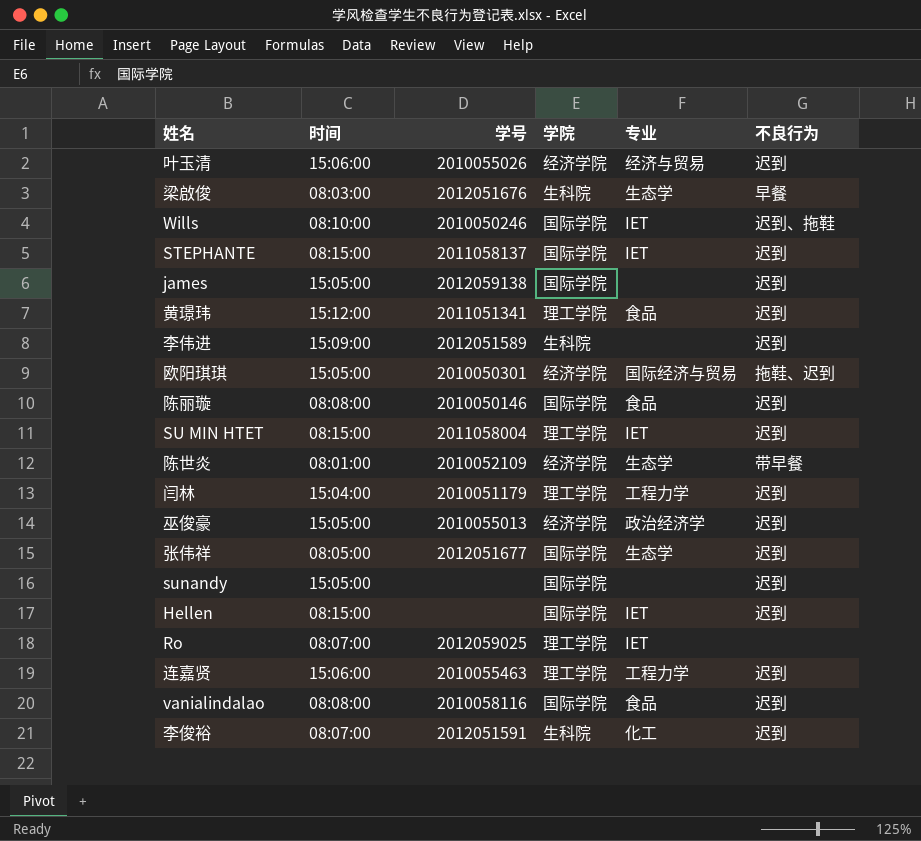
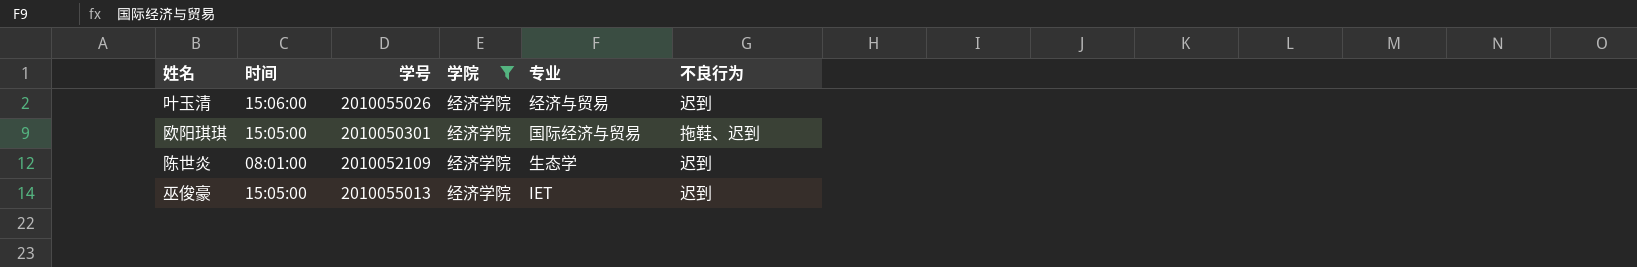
filter: none -> 学院 = 经济学院
陈世炎 | 不良行为: 带早餐 -> 迟到
巫俊豪 | 专业: 政治经济学 -> IET

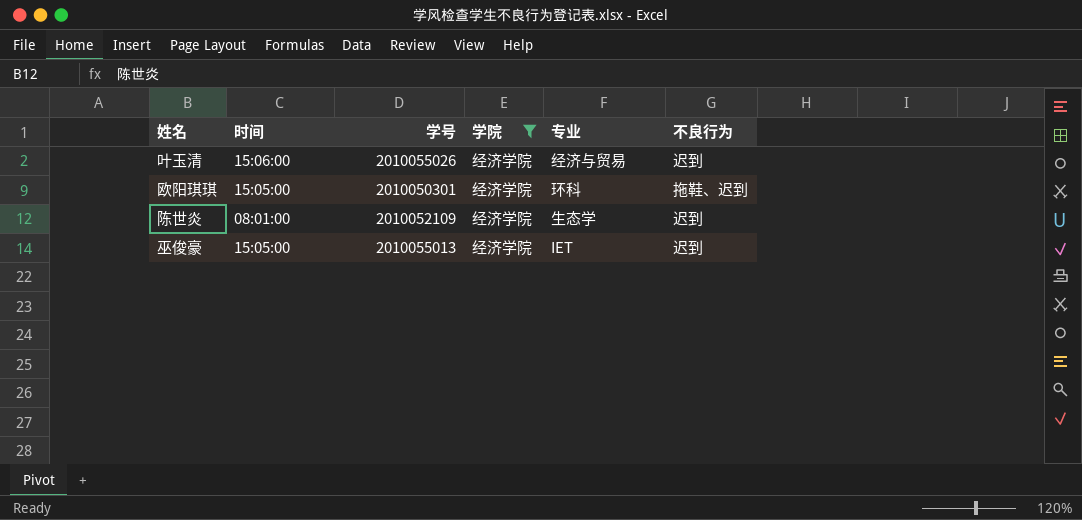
欧阳琪琪 | 专业: 国际经济与贸易 -> 环科

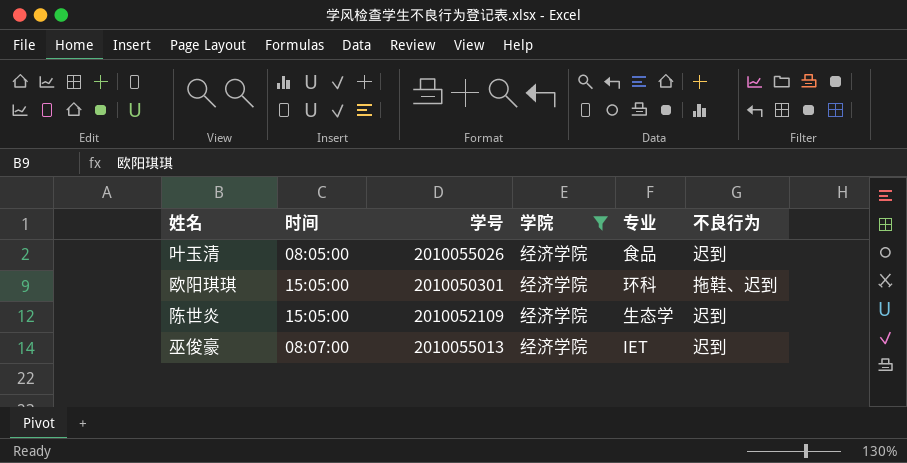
叶玉清 | 时间: 15:06:00 -> 08:05:00
叶玉清 | 专业: 经济与贸易 -> 食品
陈世炎 | 时间: 08:01:00 -> 15:05:00
巫俊豪 | 时间: 15:05:00 -> 08:07:00

